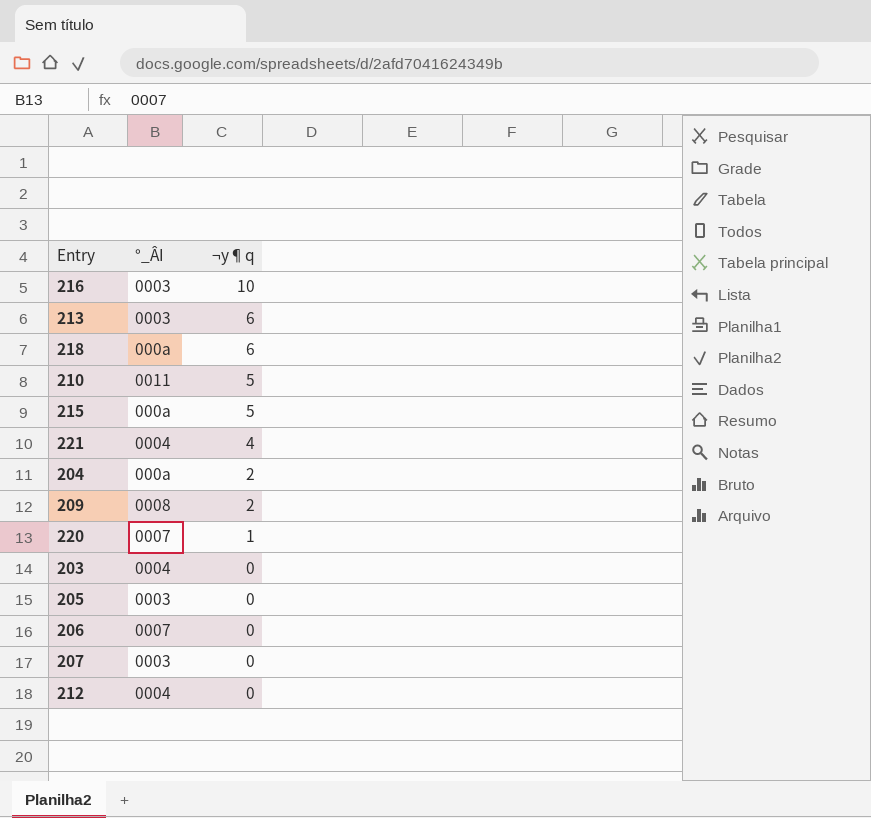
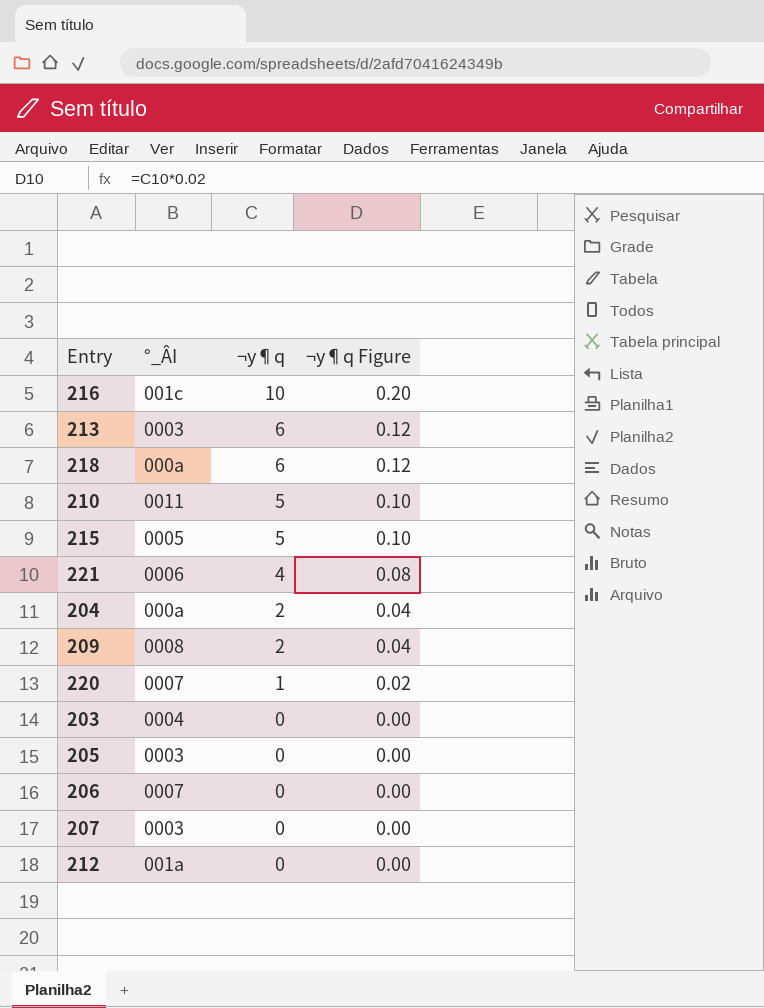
column ¬y¶q Figure | formula: none -> [¬y¶q] * 0.02
216 | °_ÂI: 0003 -> 001c
215 | °_ÂI: 000a -> 0005
221 | °_ÂI: 0004 -> 0006
212 | °_ÂI: 0004 -> 001a

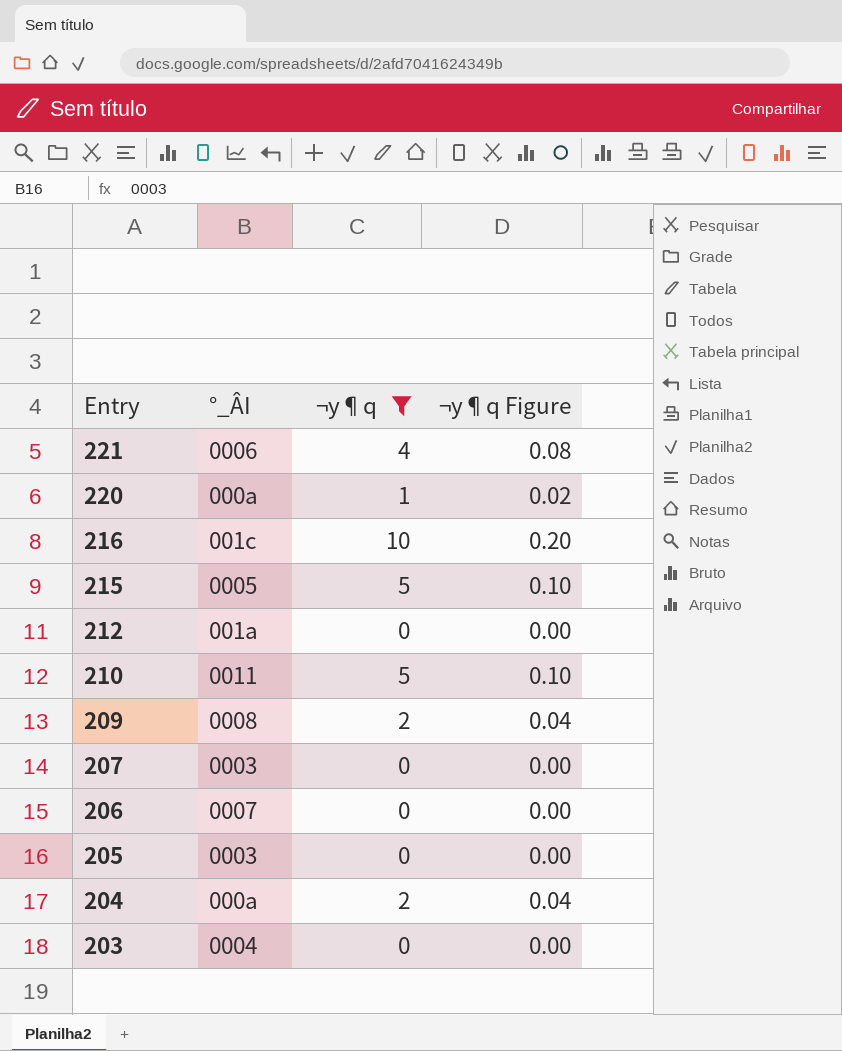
filter: none -> ¬y¶q != 6
row order: ¬y¶q descending -> Entry descending
220 | °_ÂI: 0007 -> 000a

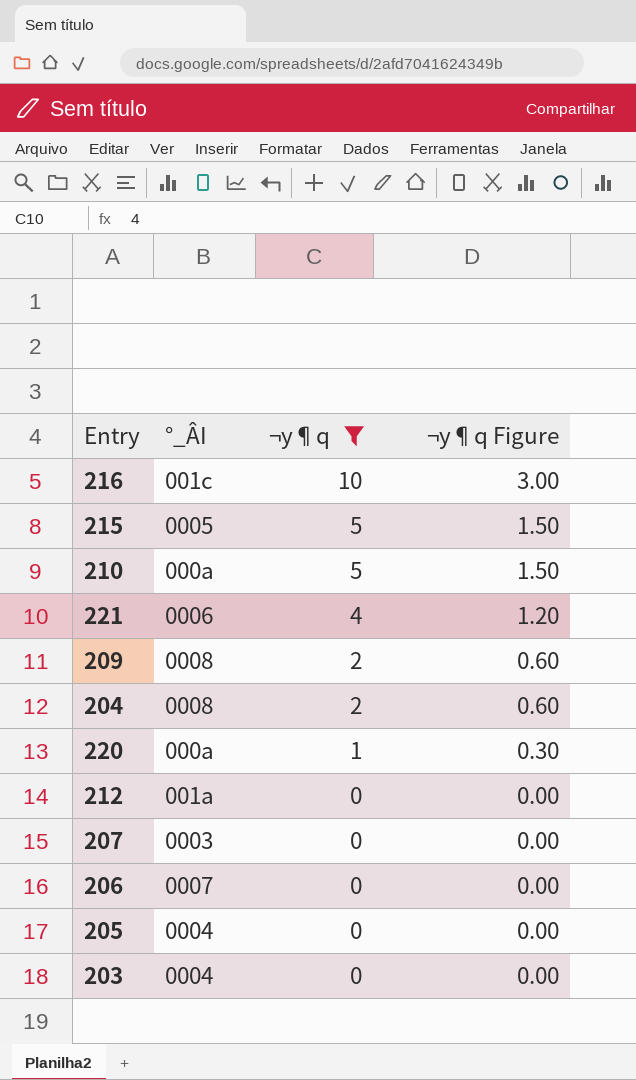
row order: Entry descending -> ¬y¶q descending
column ¬y¶q Figure | formula: [¬y¶q] * 0.02 -> [¬y¶q] * 0.3
210 | °_ÂI: 0011 -> 000a
204 | °_ÂI: 000a -> 0008
205 | °_ÂI: 0003 -> 0004

